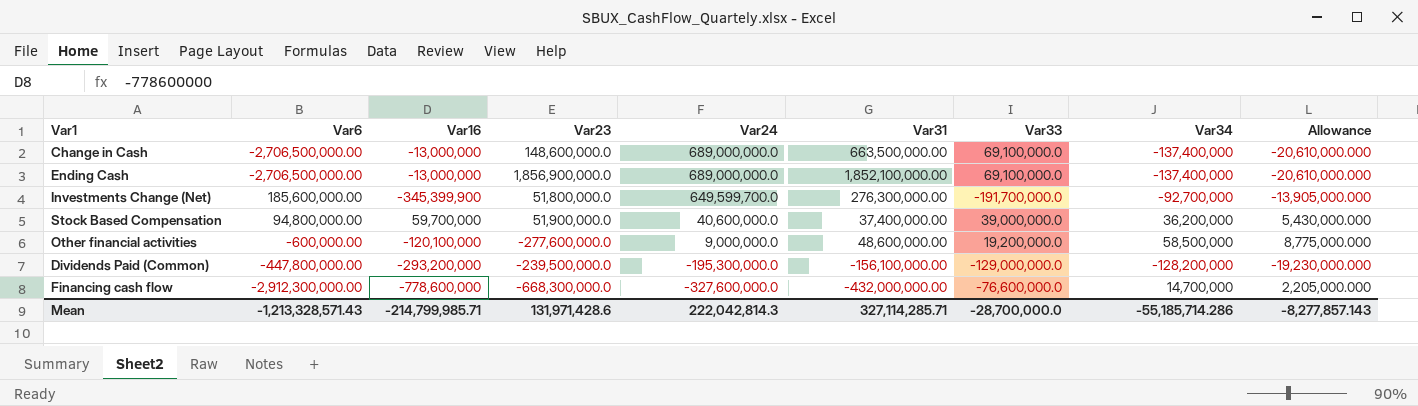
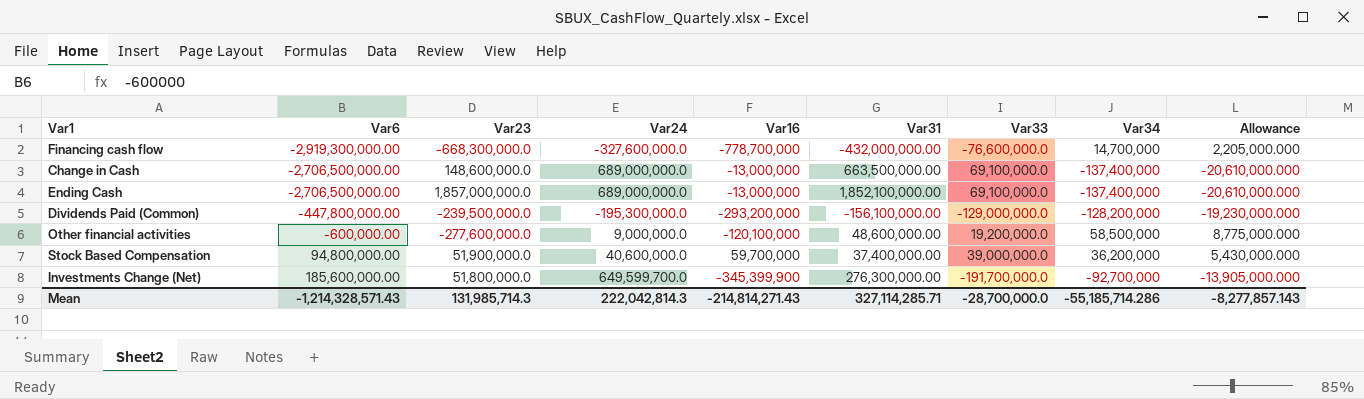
row order: Var24 descending -> Var6 ascending
column Var16 | position: 3 -> 5
Financing cash flow | Var6: -2,912,300,000.00 -> -2,919,300,000.00
Financing cash flow | Var16: -778,600,000 -> -778,700,000
Ending Cash | Var23: 1,856,900,000.0 -> 1,857,000,000.0
Mean | Var6: -1,213,328,571.43 -> -1,214,328,571.43
Mean | Var23: 131,971,428.6 -> 131,985,714.3
Mean | Var16: -214,799,985.71 -> -214,814,271.43

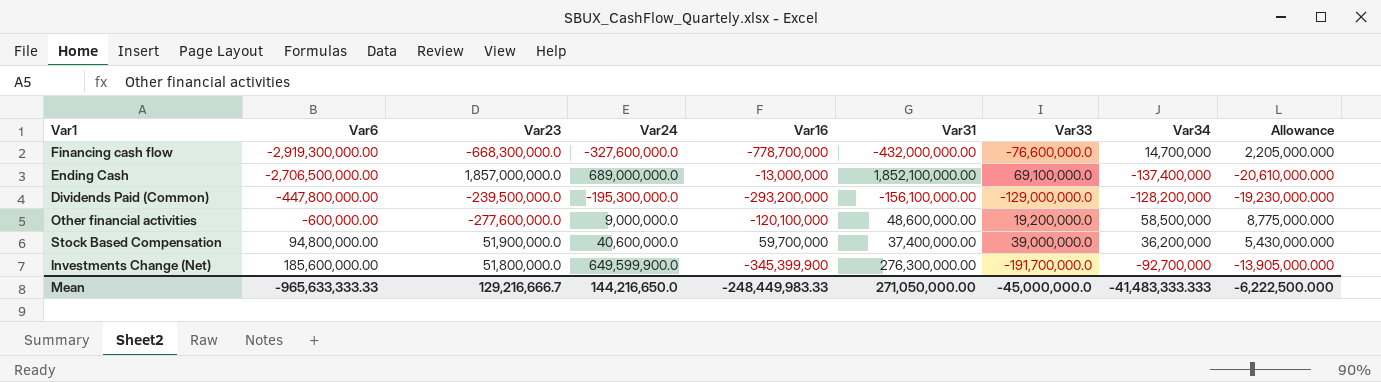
row Change in Cash: -2,706,500,000.00 | 148,600,000.0 | 689,000,000.0 | -13,000,000 | 663,500,000.00 | 69,100,000.0 | -137,400,000 | -20,610,000.000 -> none
Investments Change (Net) | Var24: 649,599,700.0 -> 649,599,900.0
Mean | Var6: -1,214,328,571.43 -> -965,633,333.33
Mean | Var23: 131,985,714.3 -> 129,216,666.7
Mean | Var24: 222,042,814.3 -> 144,216,650.0
Mean | Var16: -214,814,271.43 -> -248,449,983.33
Mean | Var31: 327,114,285.71 -> 271,050,000.00
Mean | Var33: -28,700,000.0 -> -45,000,000.0
Mean | Var34: -55,185,714.286 -> -41,483,333.333
Mean | Allowance: -8,277,857.143 -> -6,222,500.000

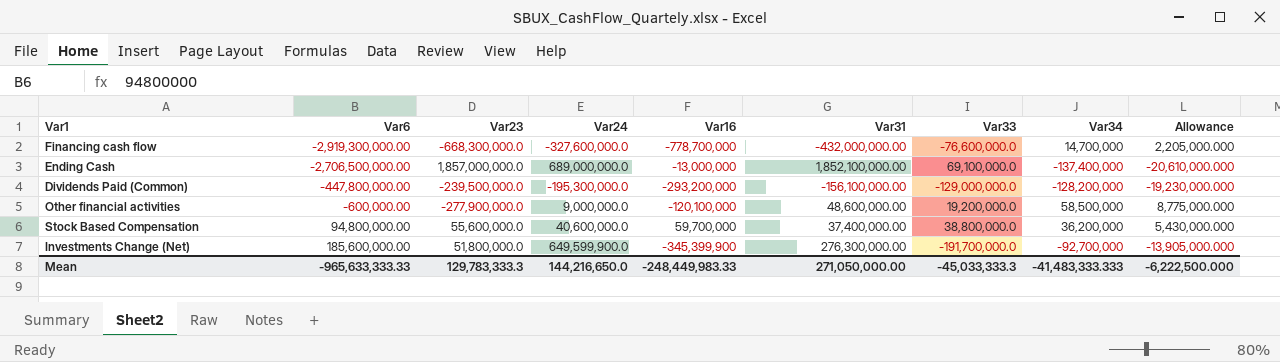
Other financial activities | Var23: -277,600,000.0 -> -277,900,000.0
Stock Based Compensation | Var23: 51,900,000.0 -> 55,600,000.0
Stock Based Compensation | Var33: 39,000,000.0 -> 38,800,000.0
Mean | Var23: 129,216,666.7 -> 129,783,333.3
Mean | Var33: -45,000,000.0 -> -45,033,333.3

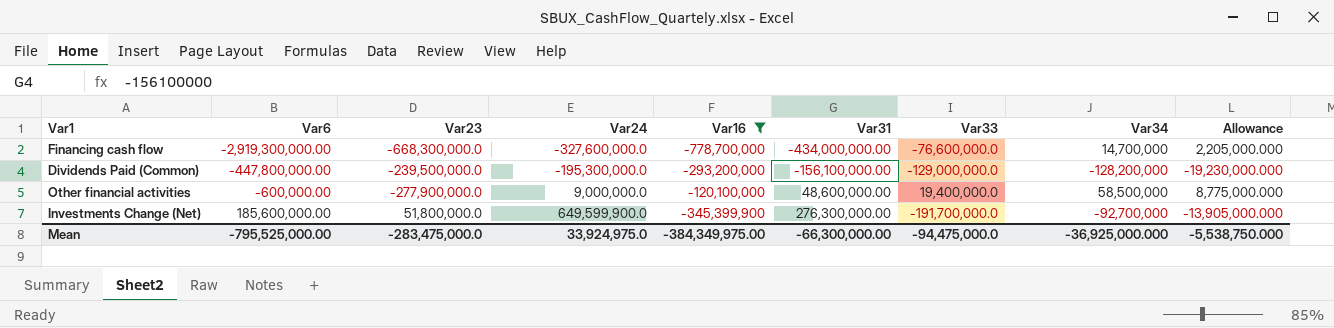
filter: none -> Var16 <= -120,100,000
Financing cash flow | Var31: -432,000,000.00 -> -434,000,000.00
Other financial activities | Var33: 19,200,000.0 -> 19,400,000.0
Mean | Var6: -965,633,333.33 -> -795,525,000.00
Mean | Var23: 129,783,333.3 -> -283,475,000.0
Mean | Var24: 144,216,650.0 -> 33,924,975.0
Mean | Var16: -248,449,983.33 -> -384,349,975.00
Mean | Var31: 271,050,000.00 -> -66,300,000.00
Mean | Var33: -45,033,333.3 -> -94,475,000.0
Mean | Var34: -41,483,333.333 -> -36,925,000.000
Mean | Allowance: -6,222,500.000 -> -5,538,750.000

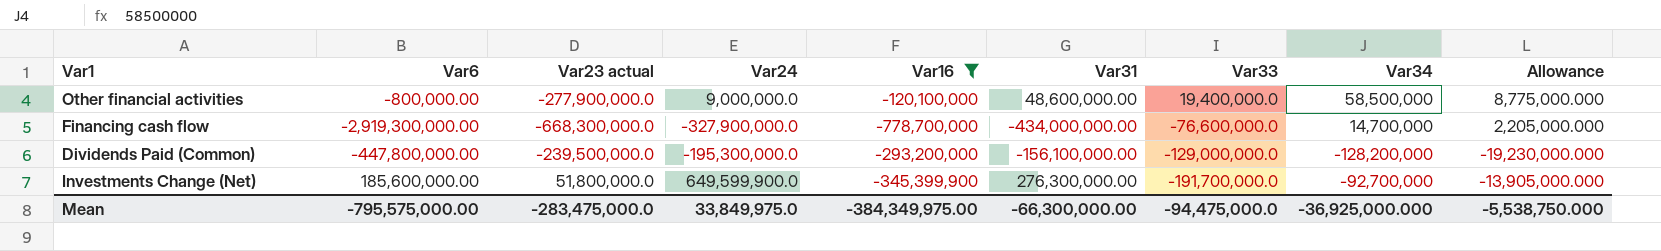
row order: Var6 ascending -> Var33 descending
column name: Var23 -> Var23 actual
Other financial activities | Var6: -600,000.00 -> -800,000.00
Financing cash flow | Var24: -327,600,000.0 -> -327,900,000.0
Mean | Var6: -795,525,000.00 -> -795,575,000.00
Mean | Var24: 33,924,975.0 -> 33,849,975.0

